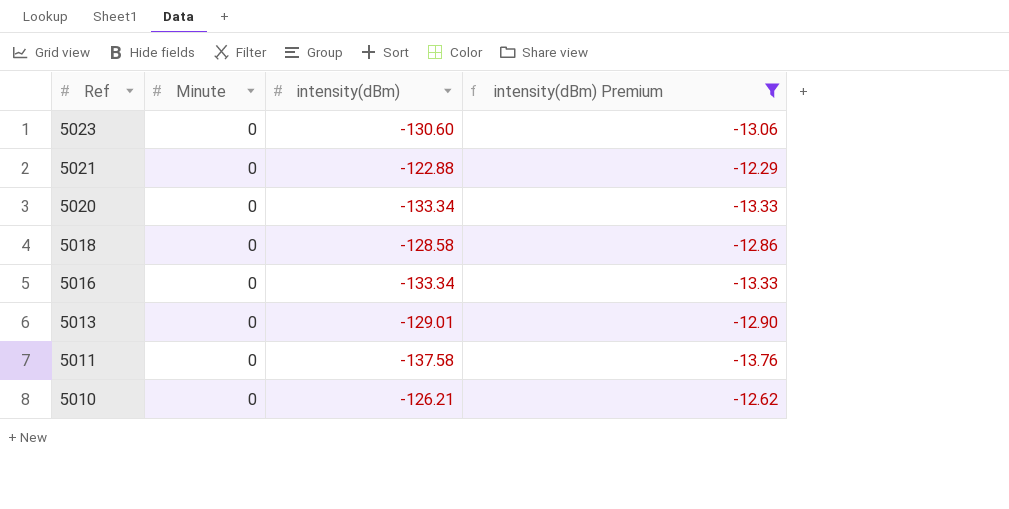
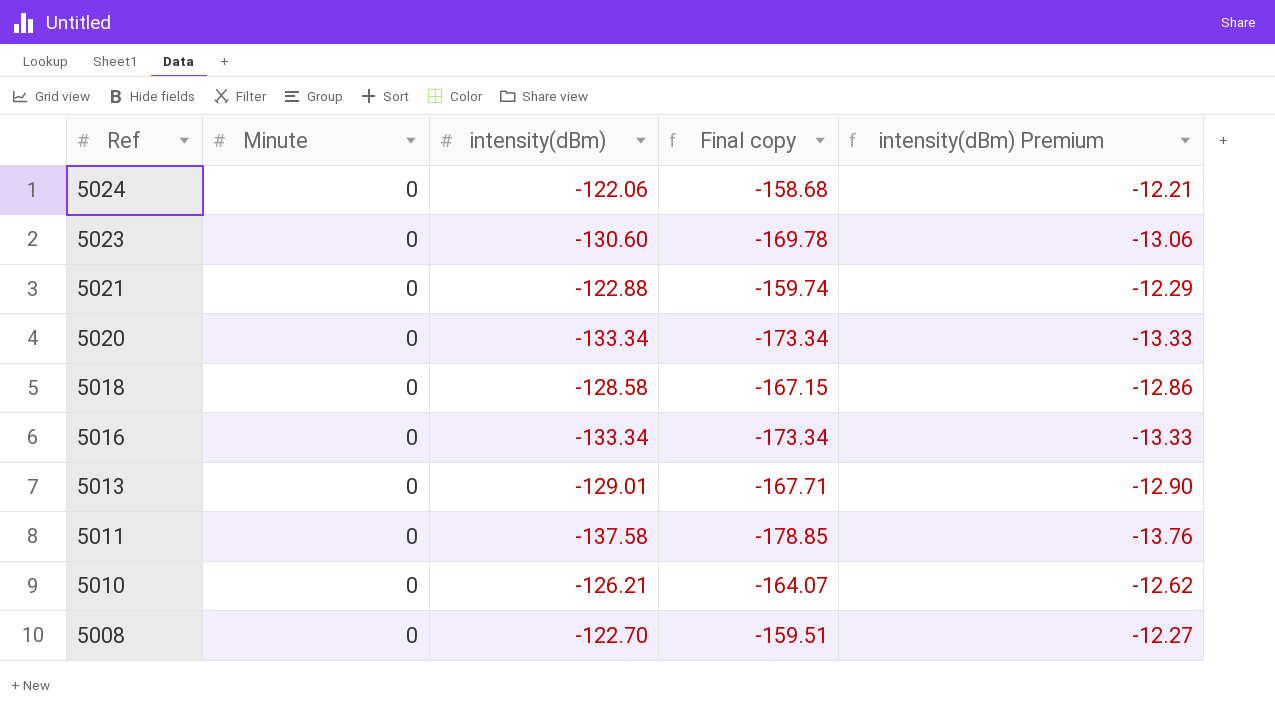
filter: intensity(dBm) Premium <= -12.29 -> none
column Final copy | formula: none -> [intensity(dBm)] * 1.3

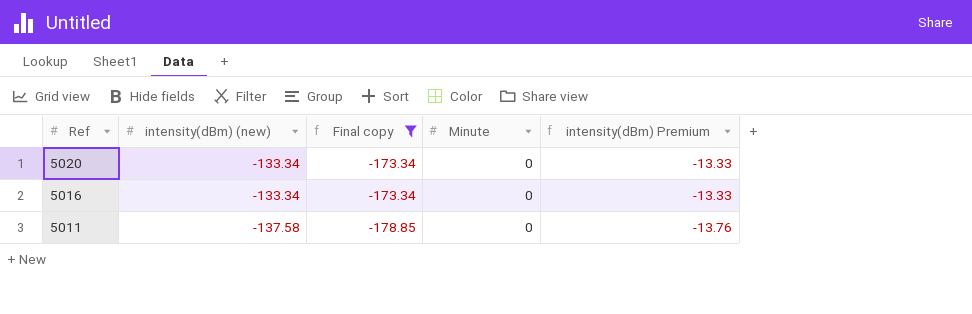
filter: none -> Final copy <= -173.34
column name: intensity(dBm) -> intensity(dBm) (new)
column Minute | position: 2 -> 4

